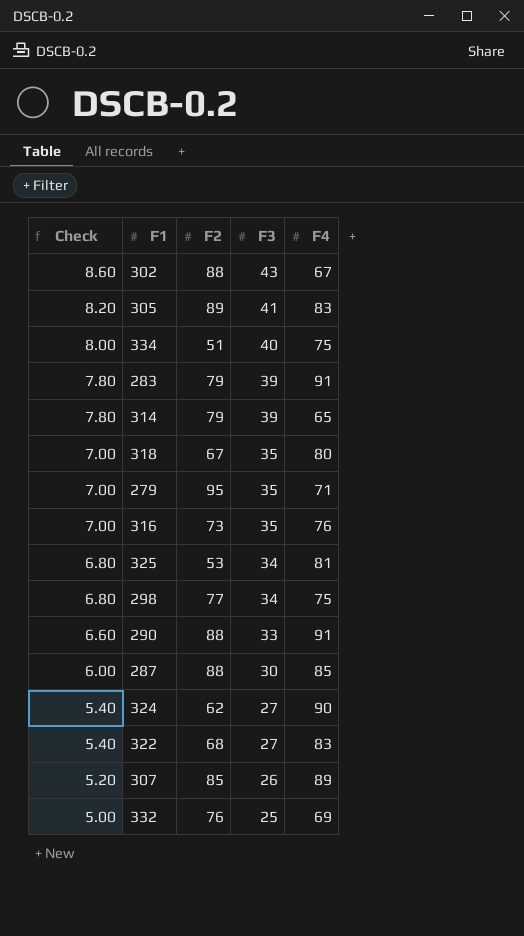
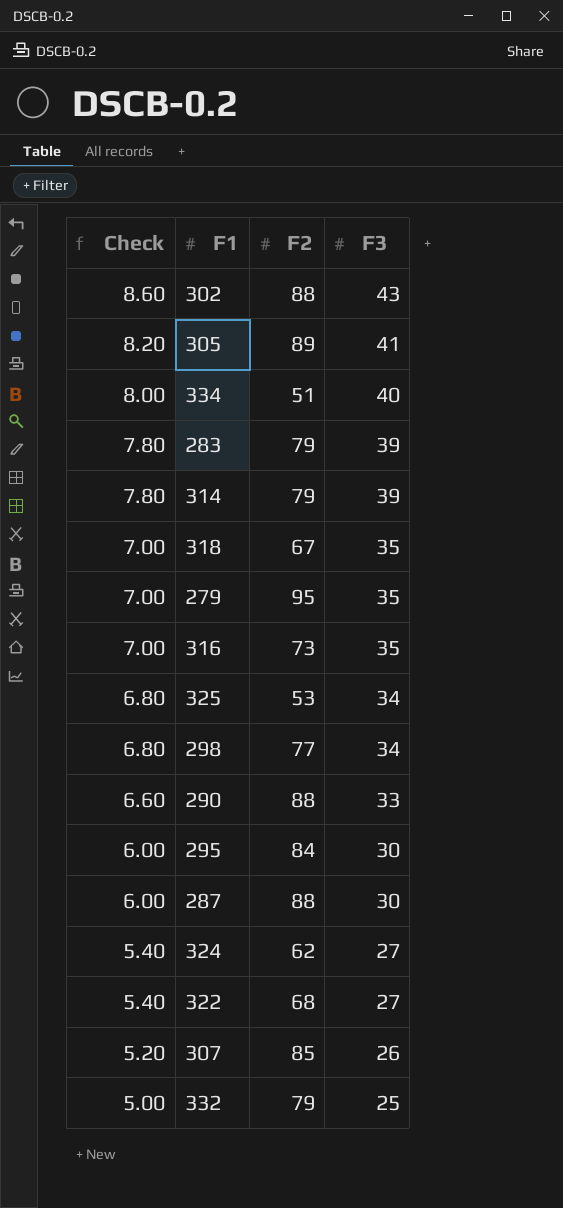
column F4 | position: 5 -> none
row 295: none -> 6.00 | 84 | 30
332 | F2: 76 -> 79

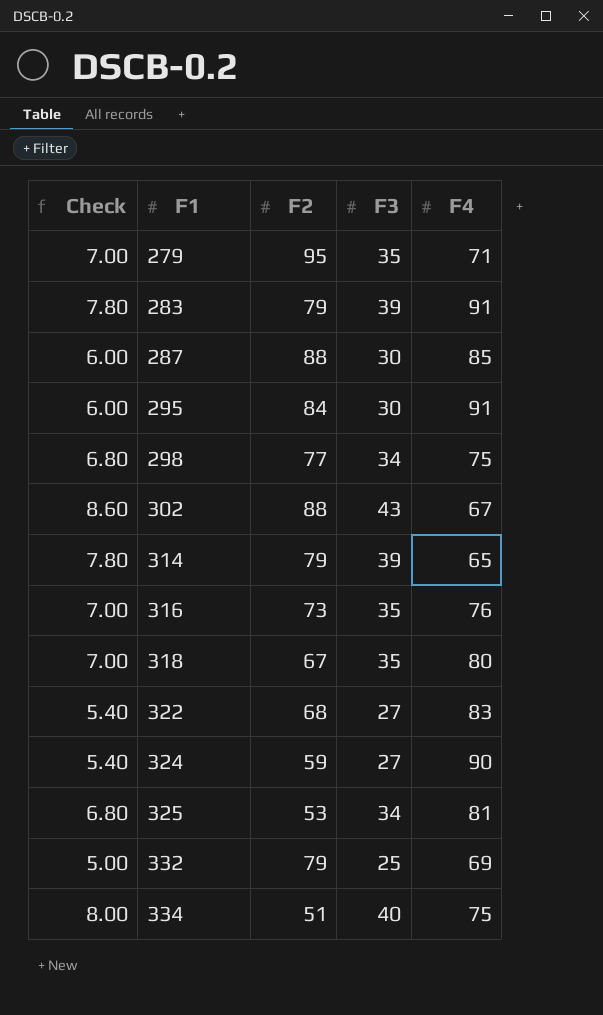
row order: Check descending -> F1 ascending
column F4 | position: none -> 5
row 305: 8.20 | 89 | 41 -> none
row 290: 6.60 | 88 | 33 -> none
row 307: 5.20 | 85 | 26 -> none
324 | F2: 62 -> 59

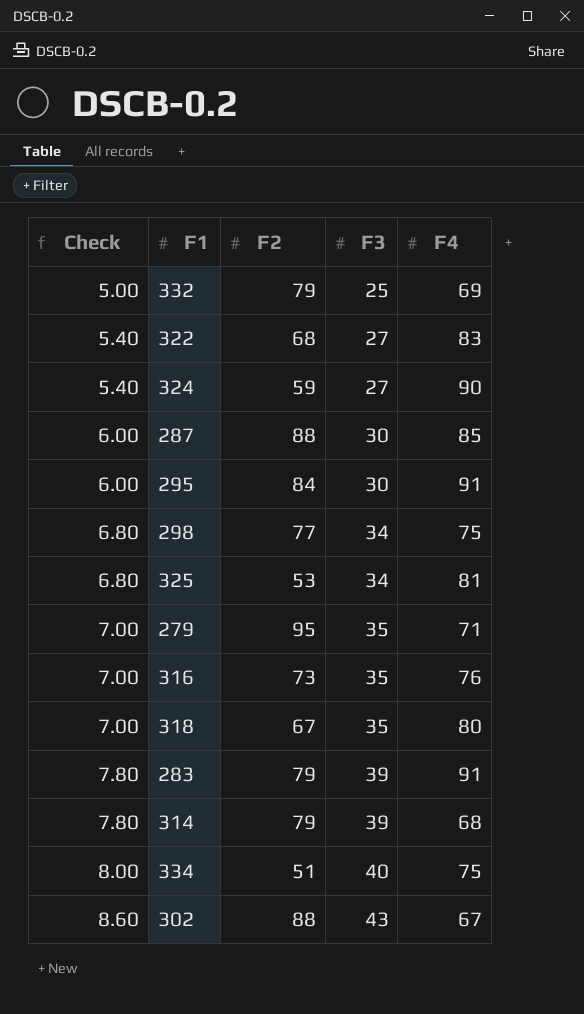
row order: F1 ascending -> Check ascending
314 | F4: 65 -> 68

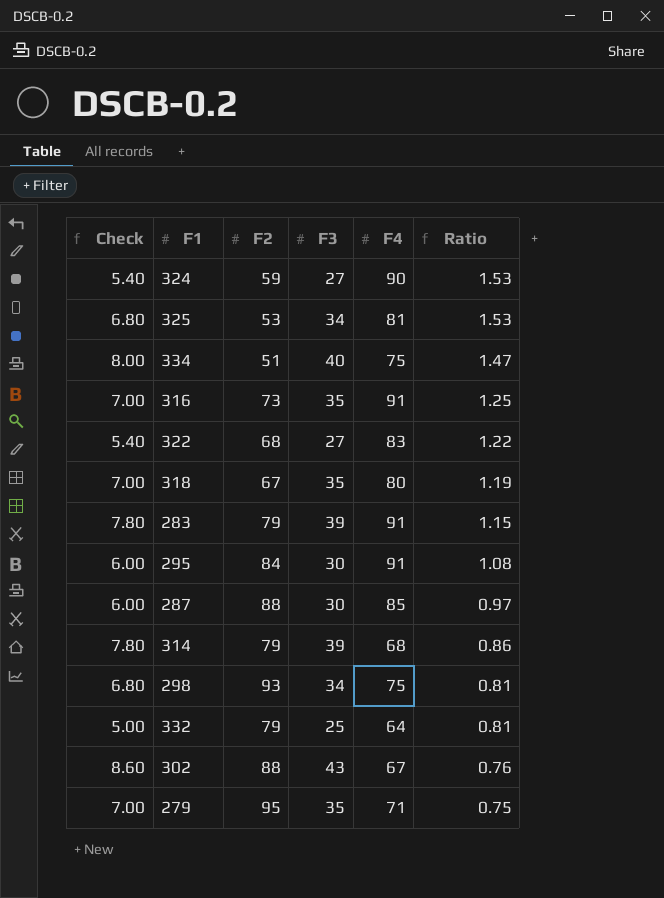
row order: Check ascending -> Ratio descending
column Ratio | formula: none -> [F4] / [F2]
316 | F4: 76 -> 91
298 | F2: 77 -> 93
332 | F4: 69 -> 64

